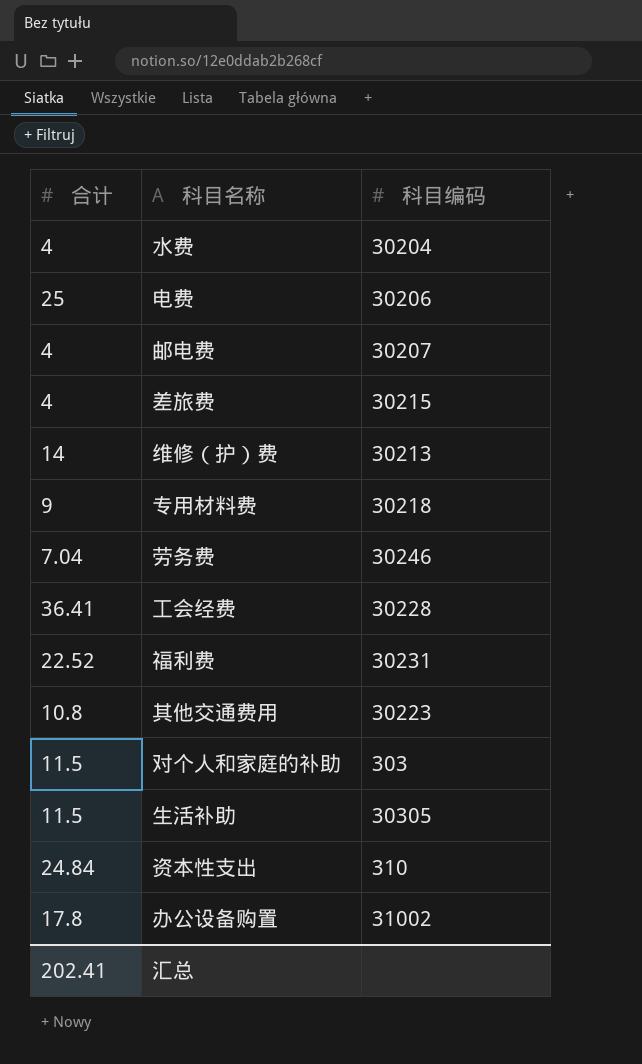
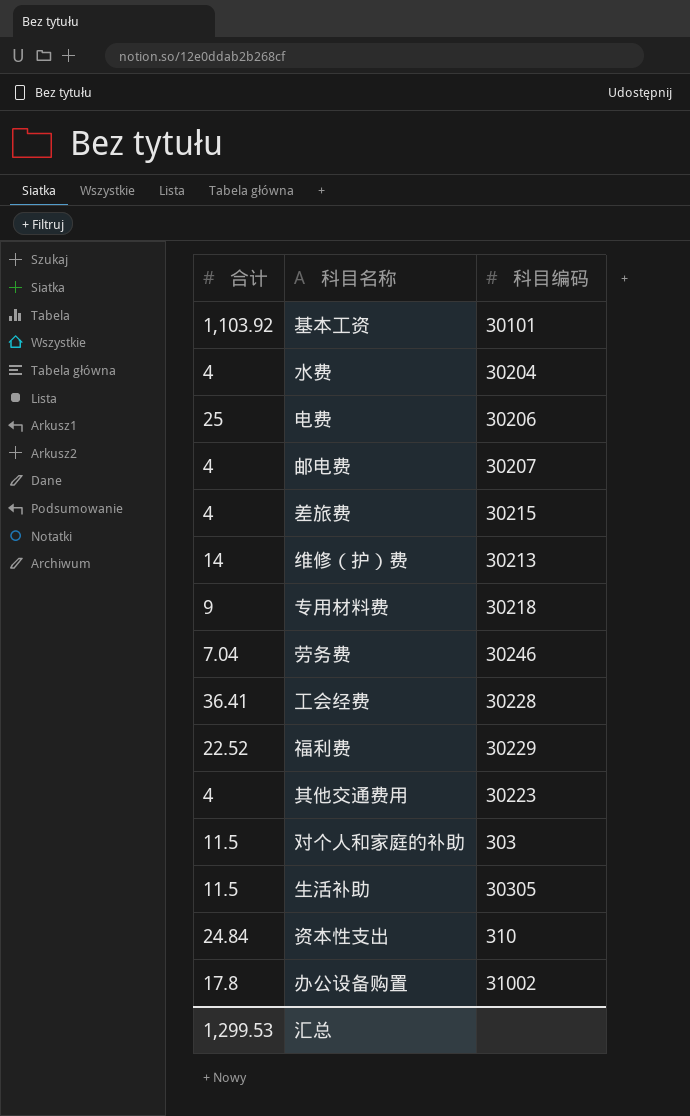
row 基本工资: none -> 1,103.92 | 30101
福利费 | 科目编码: 30231 -> 30229
其他交通费用 | 合计: 10.8 -> 4
汇总 | 合计: 202.41 -> 1,299.53

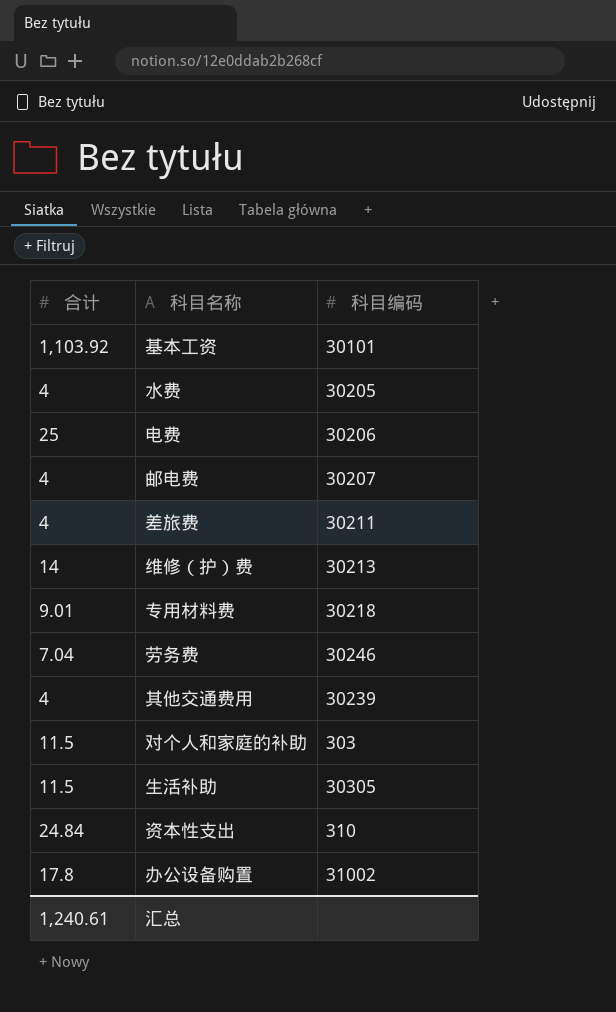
row 工会经费: 36.41 | 30228 -> none
row 福利费: 22.52 | 30229 -> none
水费 | 科目编码: 30204 -> 30205
差旅费 | 科目编码: 30215 -> 30211
专用材料费 | 合计: 9 -> 9.01
其他交通费用 | 科目编码: 30223 -> 30239
汇总 | 合计: 1,299.53 -> 1,240.61

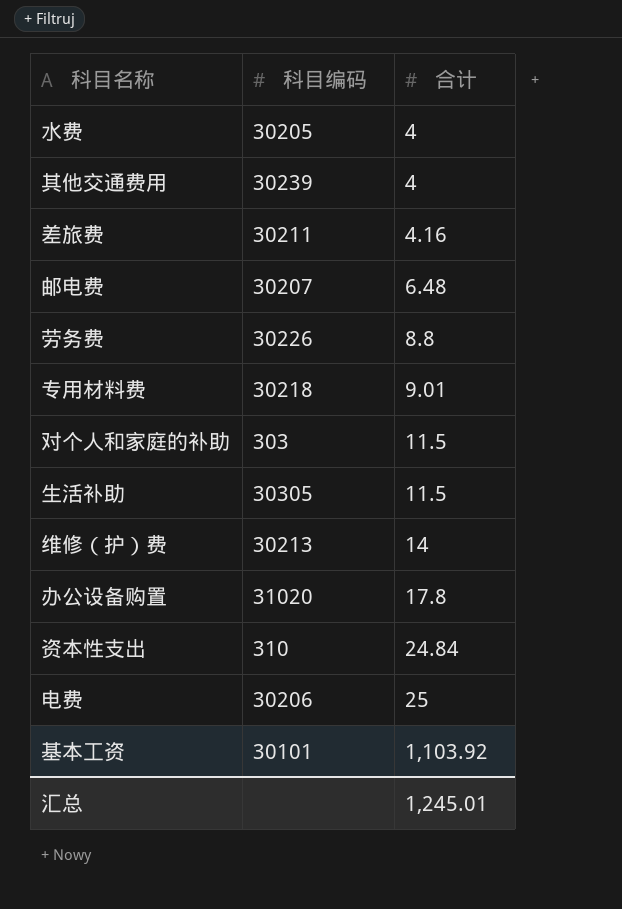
row order: none -> 合计 ascending
column 合计 | position: 1 -> 3
差旅费 | 合计: 4 -> 4.16
邮电费 | 合计: 4 -> 6.48
劳务费 | 科目编码: 30246 -> 30226
劳务费 | 合计: 7.04 -> 8.8
办公设备购置 | 科目编码: 31002 -> 31020
汇总 | 合计: 1,240.61 -> 1,245.01

